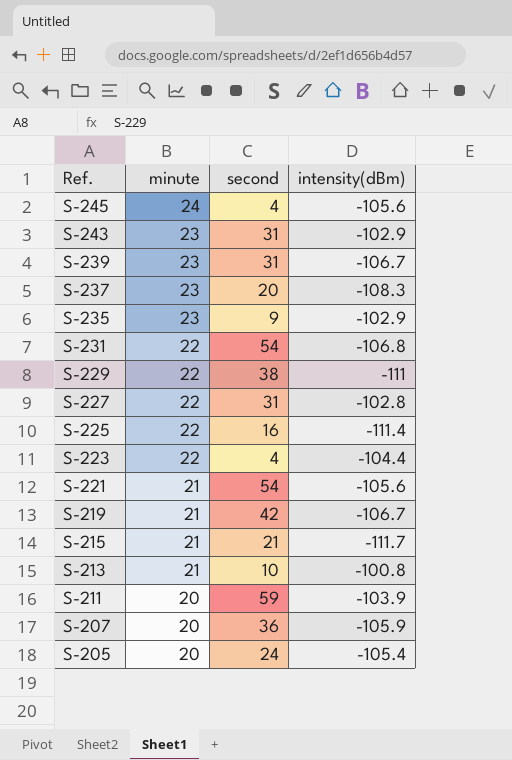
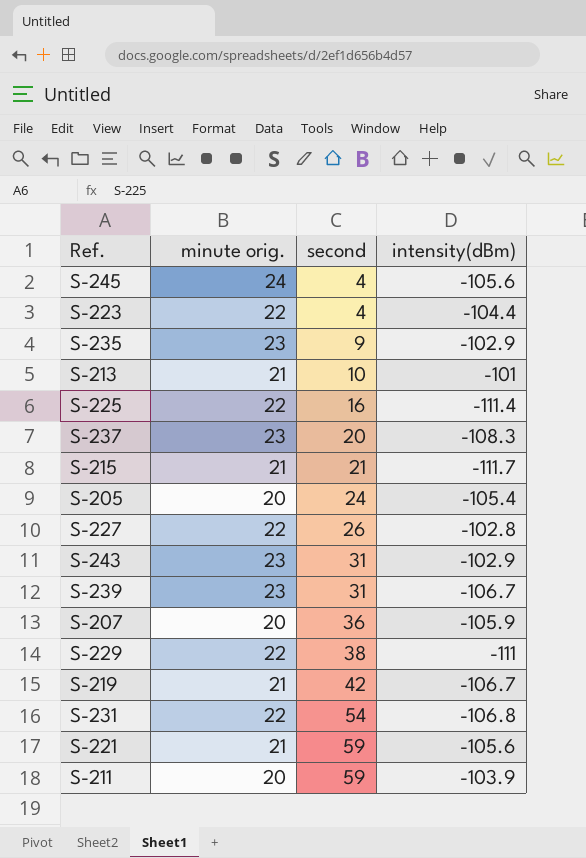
row order: Ref. descending -> second ascending
column name: minute -> minute orig.
S-213 | intensity(dBm): -100.8 -> -101
S-227 | second: 31 -> 26
S-221 | second: 54 -> 59

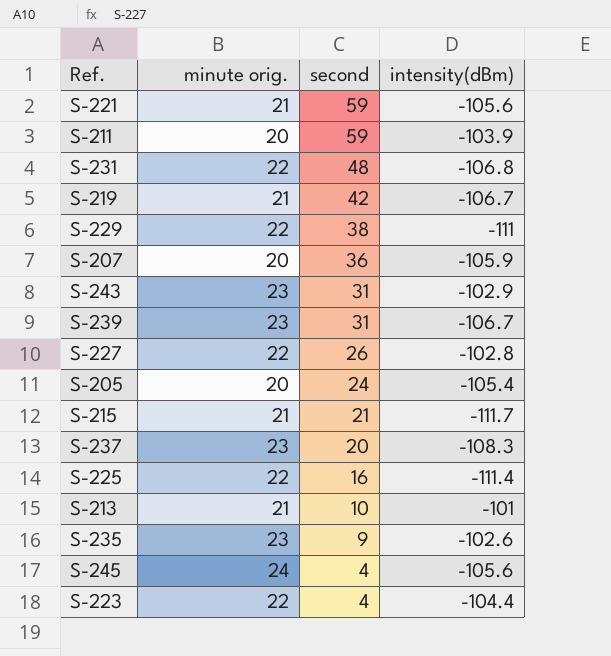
row order: second ascending -> second descending
S-231 | second: 54 -> 48
S-235 | intensity(dBm): -102.9 -> -102.6

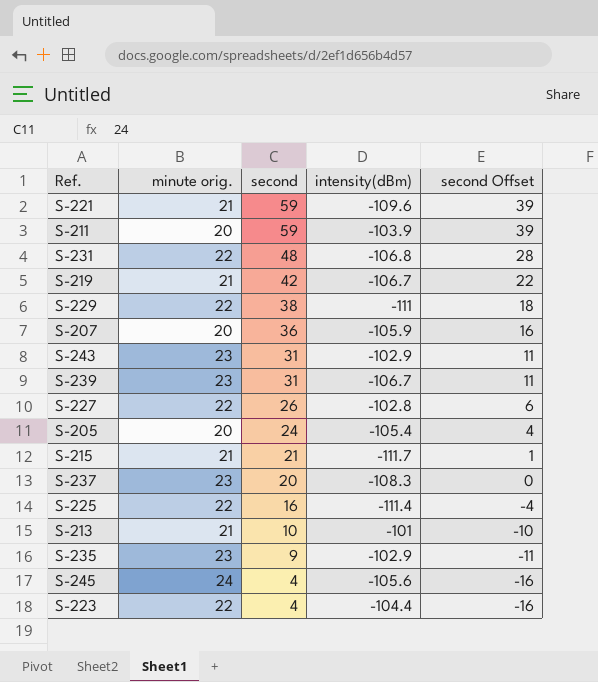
column second Offset | formula: none -> [second] - 20
S-221 | intensity(dBm): -105.6 -> -109.6
S-235 | intensity(dBm): -102.6 -> -102.9

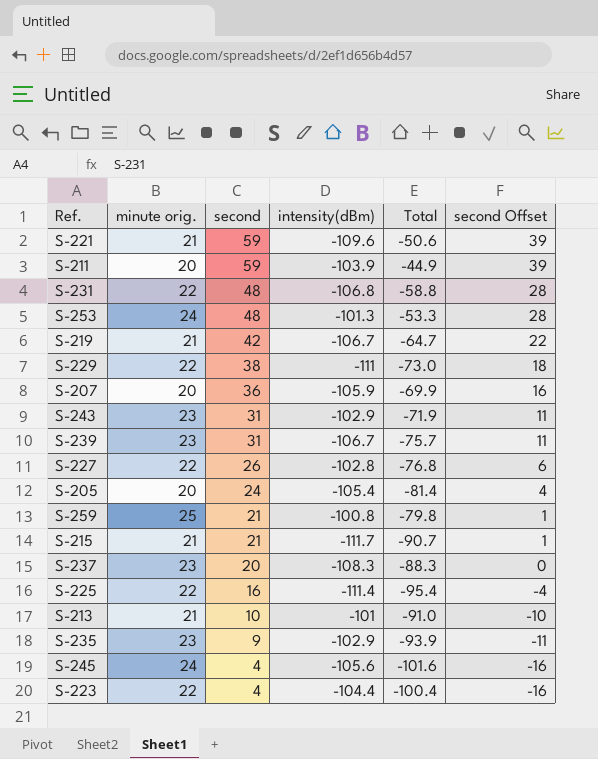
column Total | formula: none -> [second] + [intensity(dBm)]
row S-253: none -> 24 | 48 | -101.3 | -53.3 | 28
row S-259: none -> 25 | 21 | -100.8 | -79.8 | 1

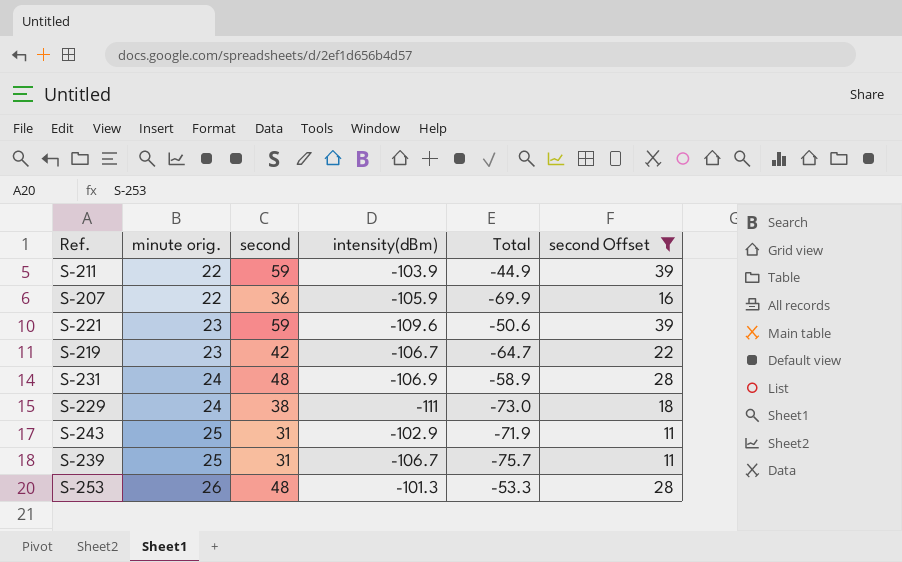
filter: none -> second Offset >= 11
row order: second descending -> minute orig. ascending
S-211 | minute orig.: 20 -> 22
S-207 | minute orig.: 20 -> 22
S-221 | minute orig.: 21 -> 23
S-219 | minute orig.: 21 -> 23
S-231 | minute orig.: 22 -> 24
S-231 | intensity(dBm): -106.8 -> -106.9
S-231 | Total: -58.8 -> -58.9
S-229 | minute orig.: 22 -> 24
S-243 | minute orig.: 23 -> 25
S-239 | minute orig.: 23 -> 25
S-253 | minute orig.: 24 -> 26

